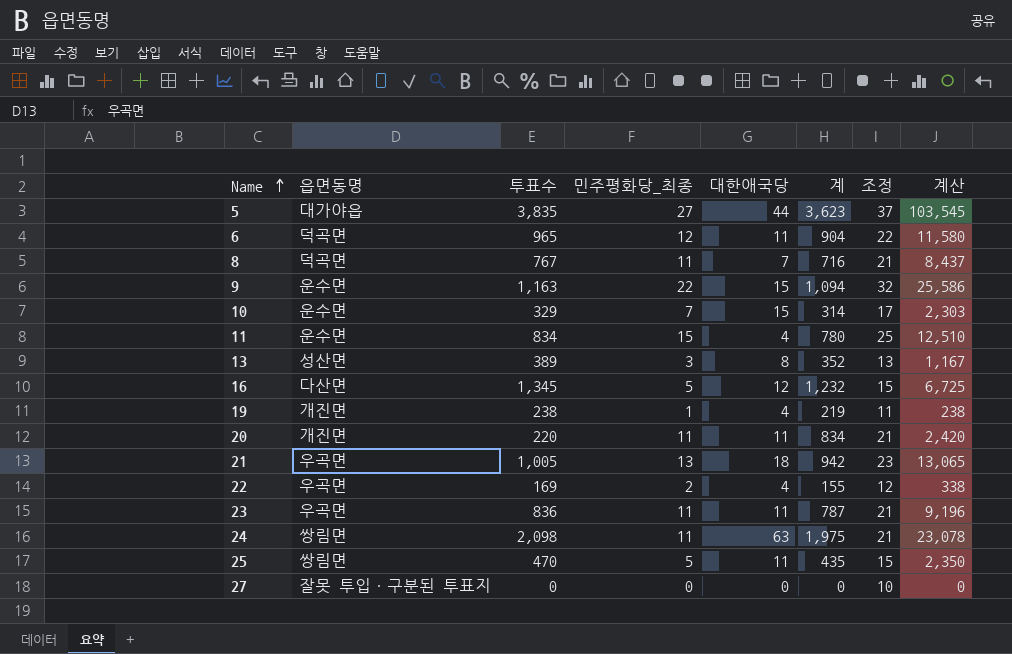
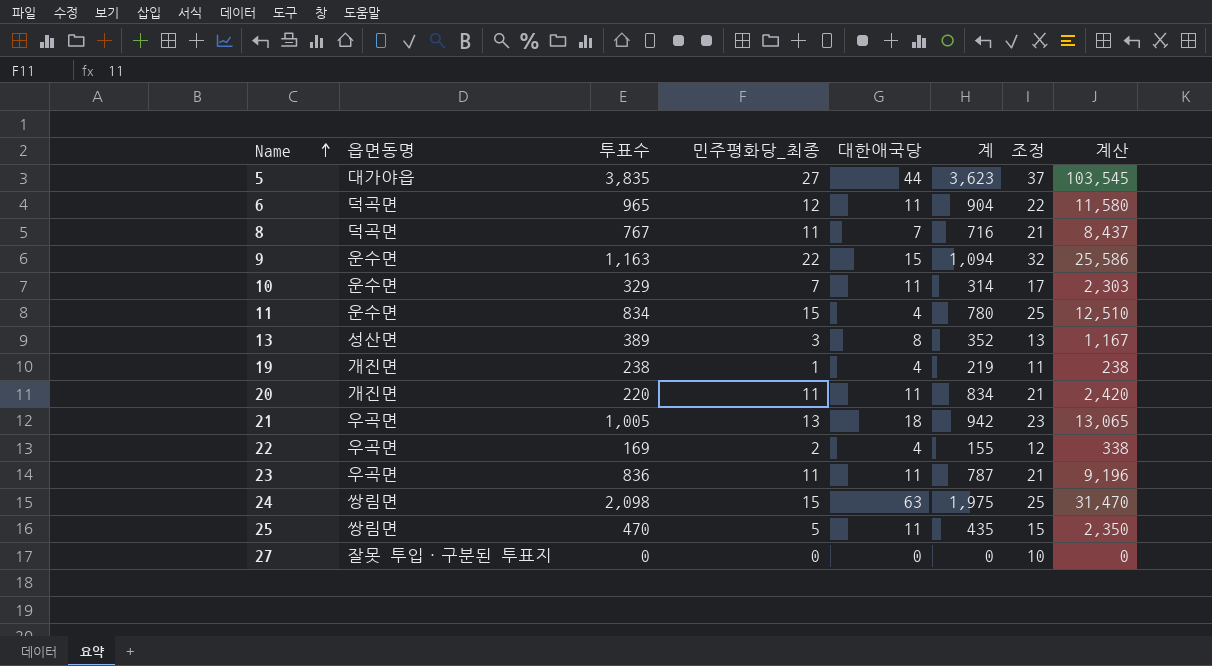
row 16: 다산면 | 1,345 | 5 | 12 | 1,232 | 15 | 6,725 -> none
10 | 대한애국당: 15 -> 11
24 | 민주평화당_최종: 11 -> 15
24 | 조정: 21 -> 25
24 | 계산: 23,078 -> 31,470

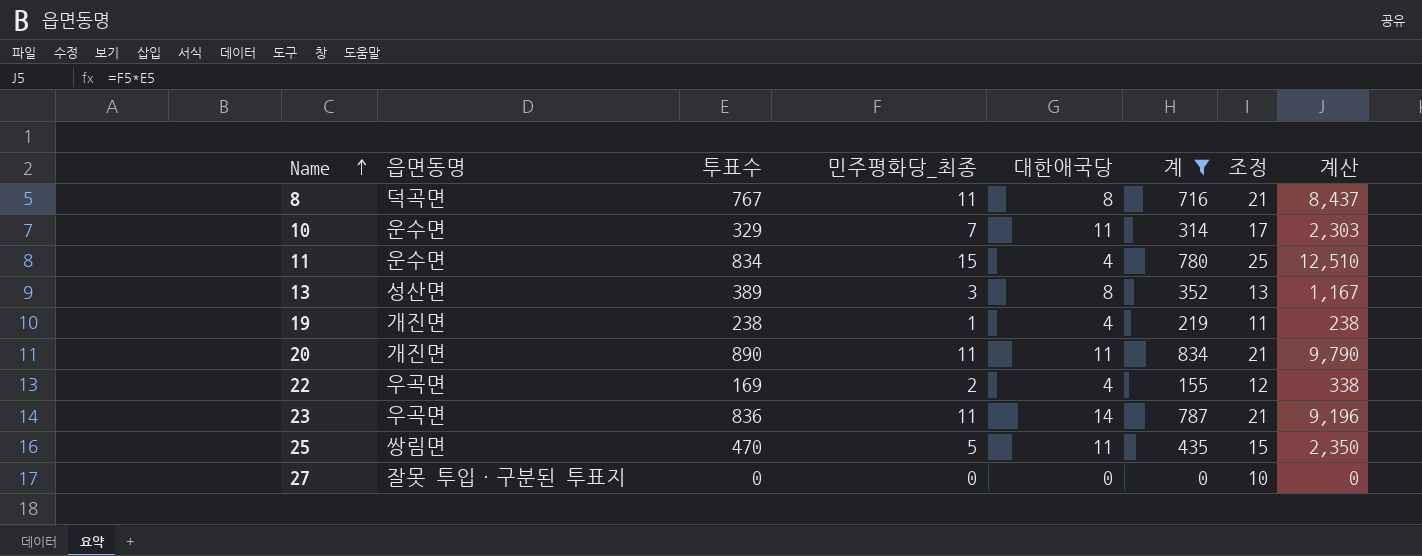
filter: none -> 계 <= 834
8 | 대한애국당: 7 -> 8
20 | 투표수: 220 -> 890
20 | 계산: 2,420 -> 9,790
23 | 대한애국당: 11 -> 14

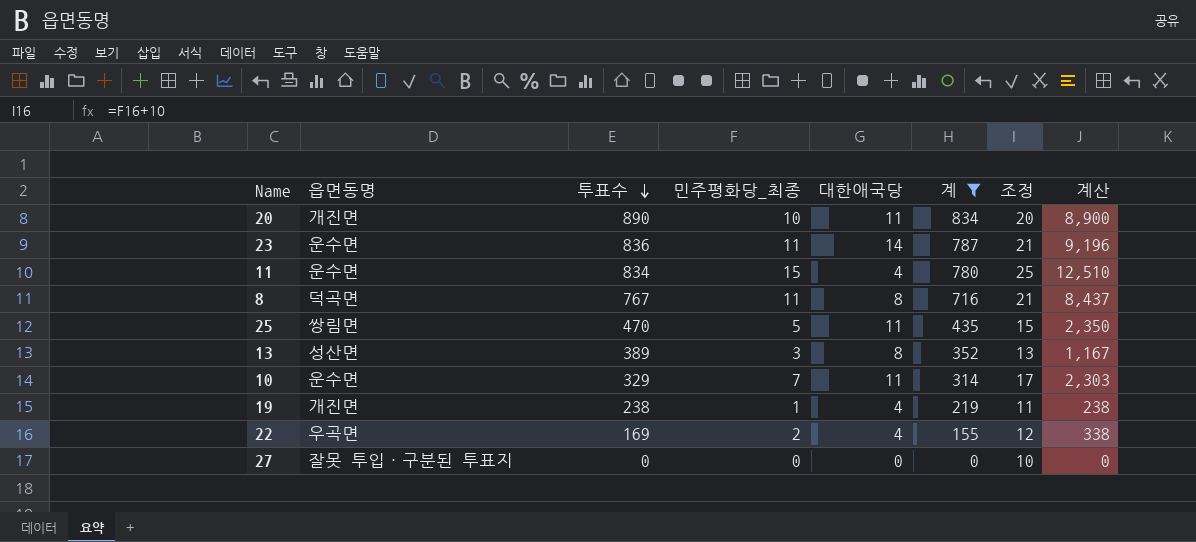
row order: Name ascending -> 투표수 descending
20 | 민주평화당_최종: 11 -> 10
20 | 조정: 21 -> 20
20 | 계산: 9,790 -> 8,900
23 | 읍면동명: 우곡면 -> 운수면

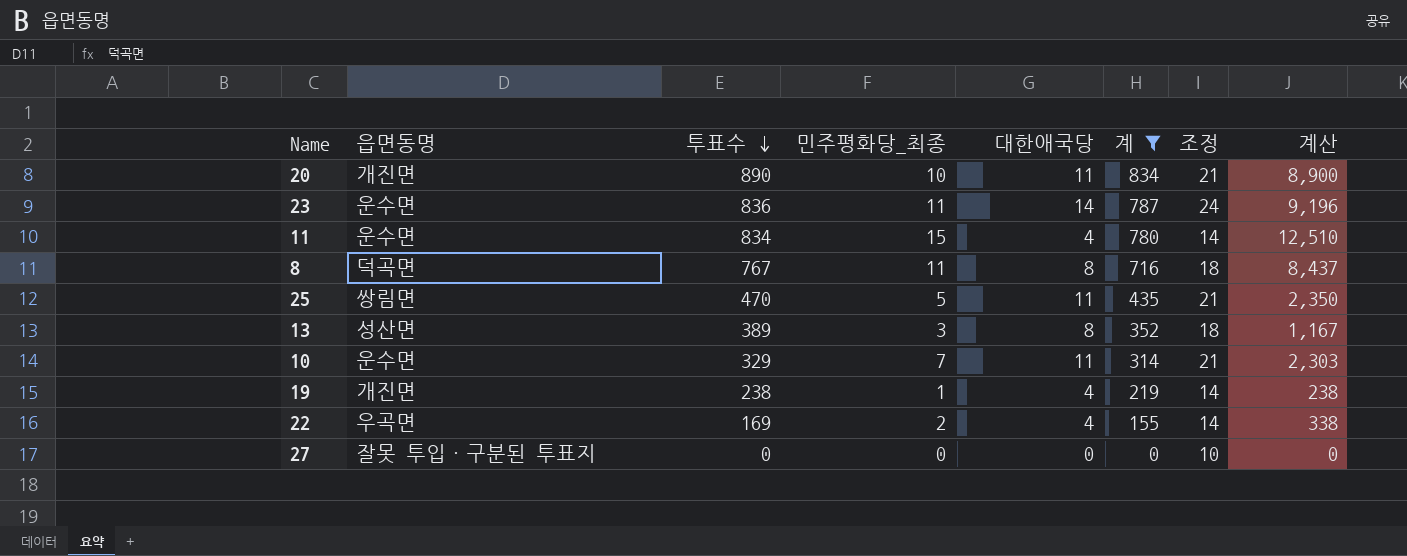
column 조정 | formula: [민주평화당_최종] + 10 -> [대한애국당] + 10

